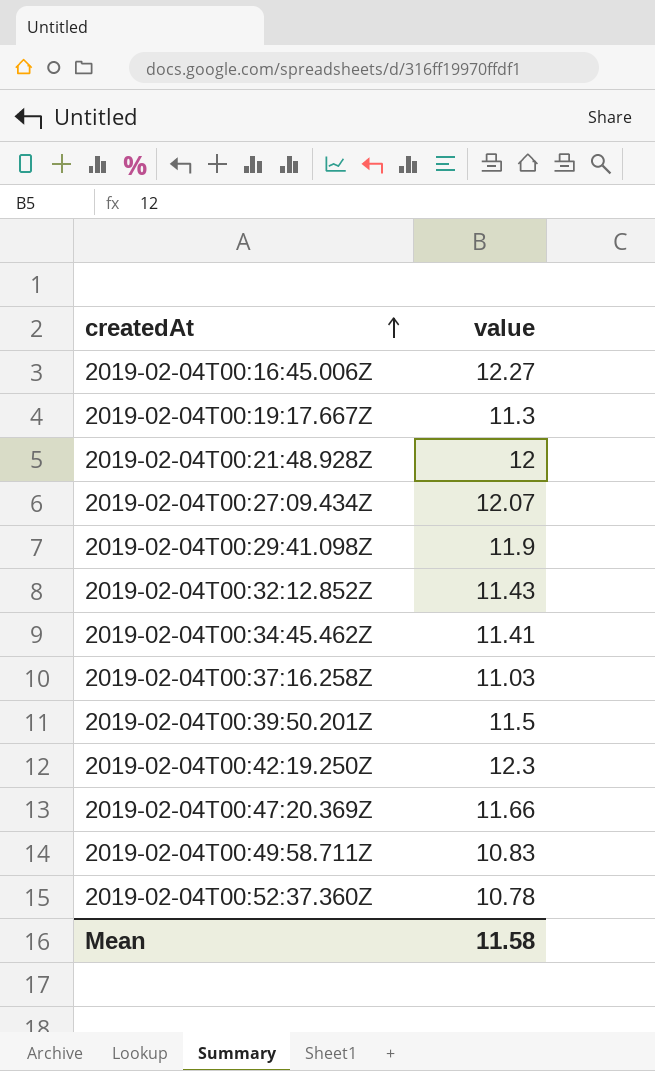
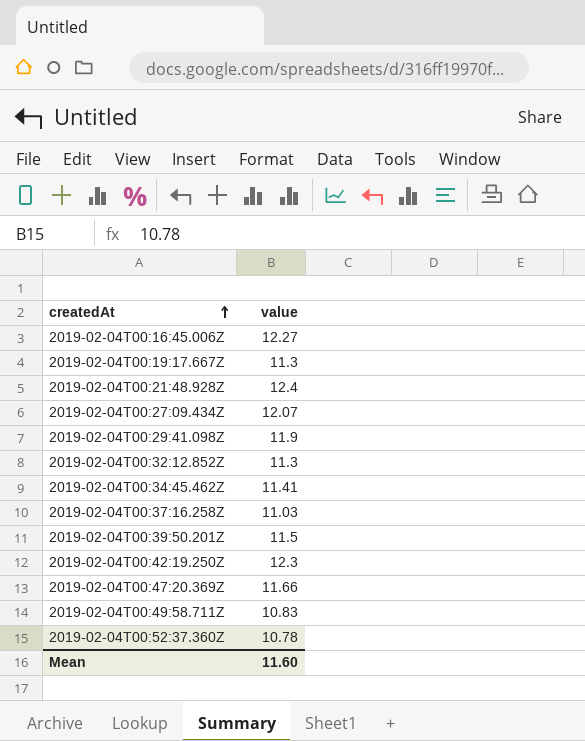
2019-02-04T00:21:48.928Z | value: 12 -> 12.4
2019-02-04T00:32:12.852Z | value: 11.43 -> 11.3
Mean | value: 11.58 -> 11.60

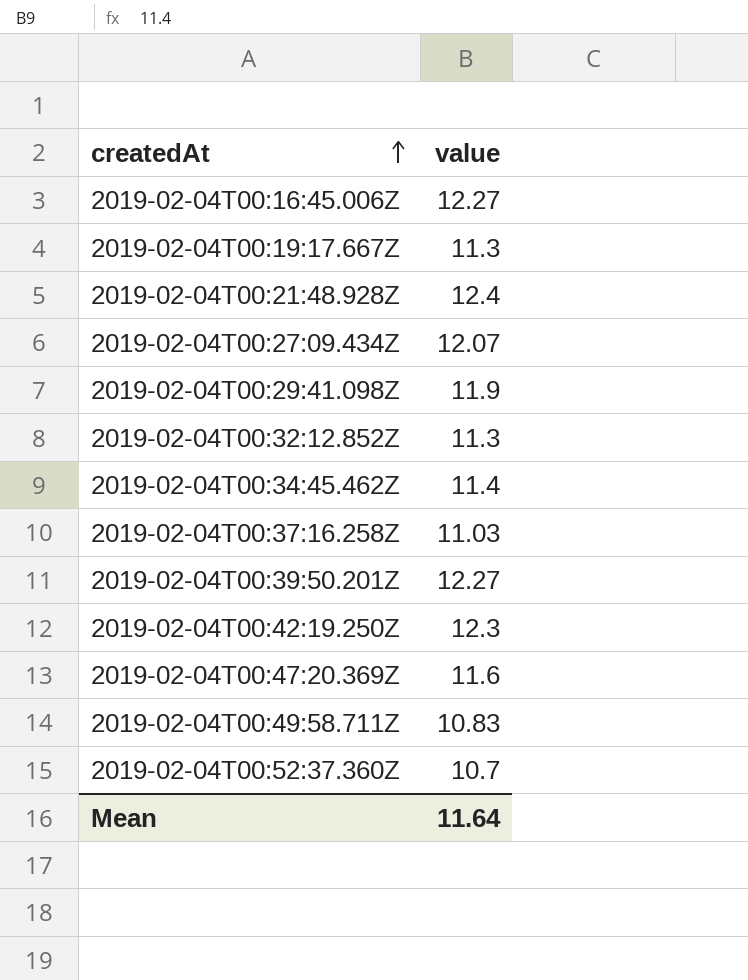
2019-02-04T00:34:45.462Z | value: 11.41 -> 11.4
2019-02-04T00:39:50.201Z | value: 11.5 -> 12.27
2019-02-04T00:47:20.369Z | value: 11.66 -> 11.6
2019-02-04T00:52:37.360Z | value: 10.78 -> 10.7
Mean | value: 11.60 -> 11.64

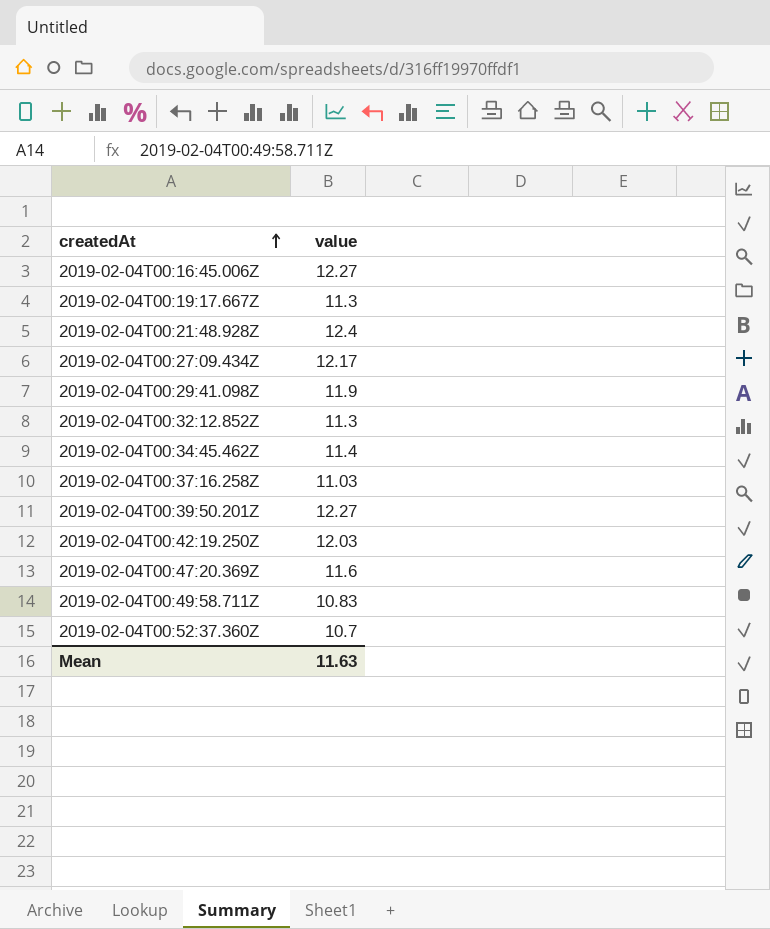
2019-02-04T00:27:09.434Z | value: 12.07 -> 12.17
2019-02-04T00:42:19.250Z | value: 12.3 -> 12.03
Mean | value: 11.64 -> 11.63

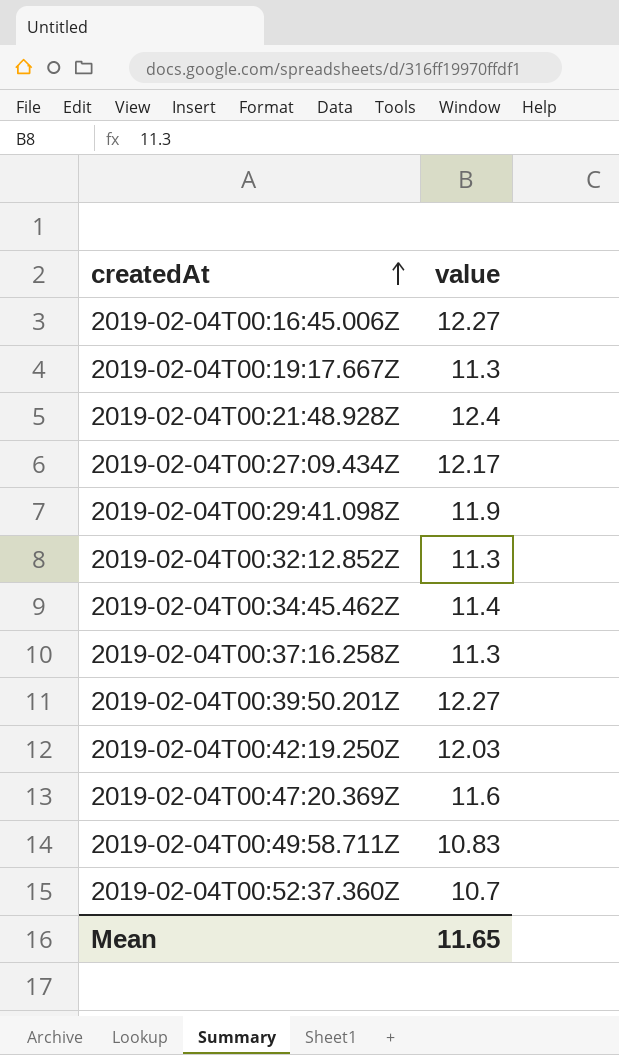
2019-02-04T00:37:16.258Z | value: 11.03 -> 11.3
Mean | value: 11.63 -> 11.65

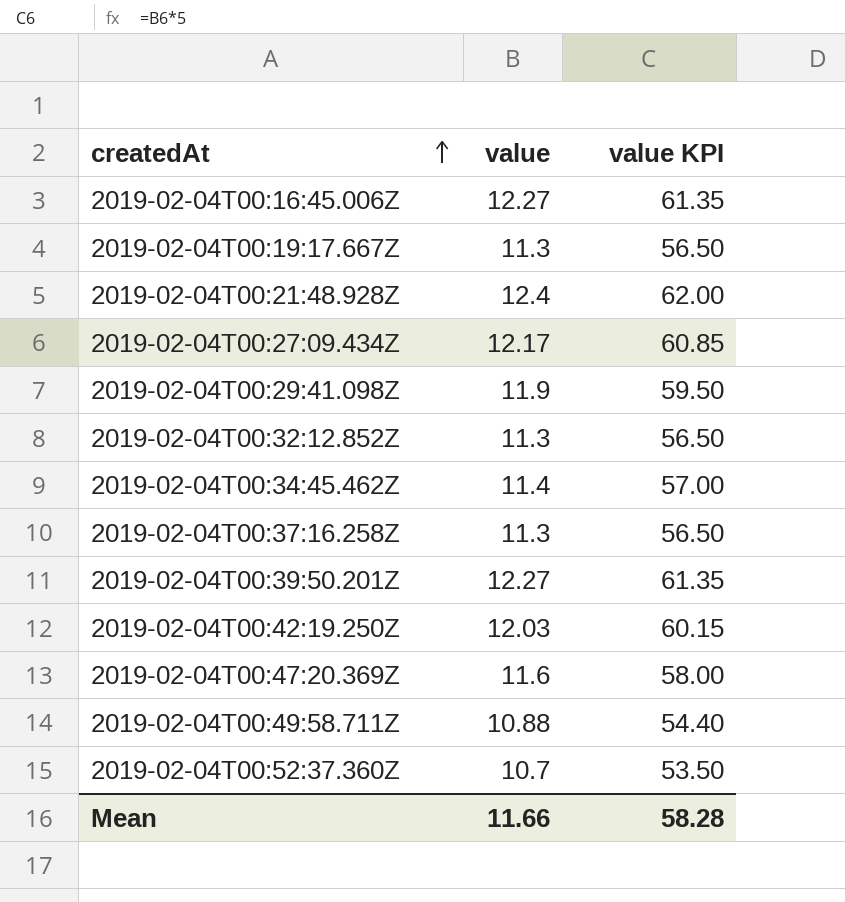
column value KPI | formula: none -> [value] * 5
2019-02-04T00:49:58.711Z | value: 10.83 -> 10.88
Mean | value: 11.65 -> 11.66

